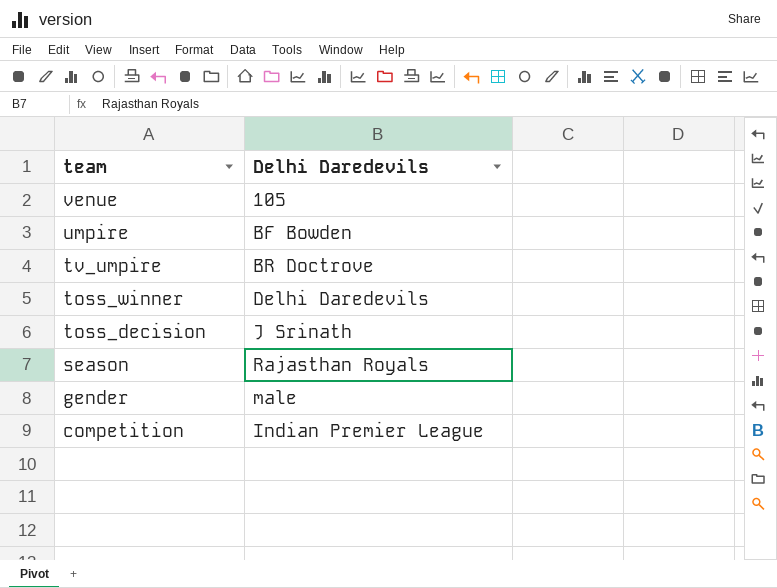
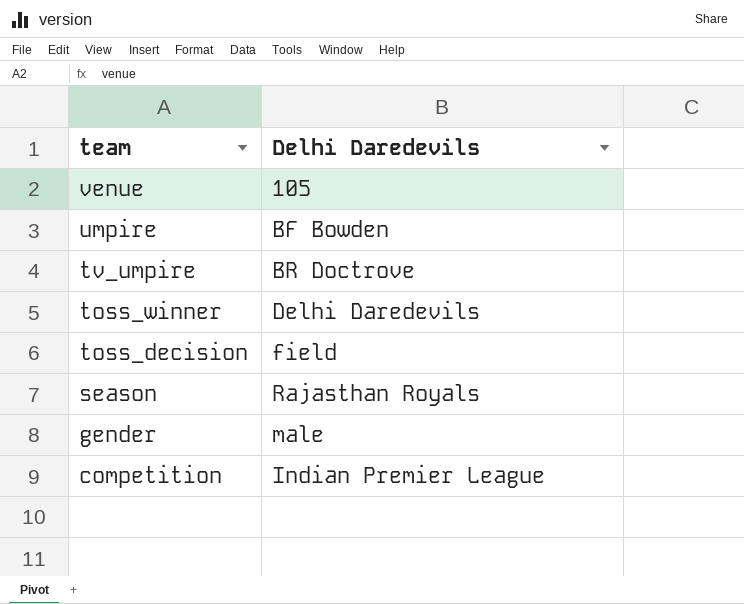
toss_decision | Delhi Daredevils: J Srinath -> field

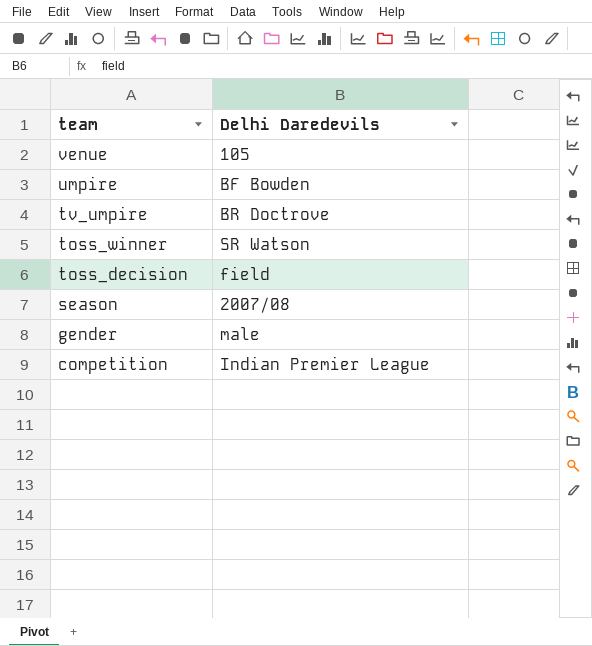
toss_winner | Delhi Daredevils: Delhi Daredevils -> SR Watson
season | Delhi Daredevils: Rajasthan Royals -> 2007/08

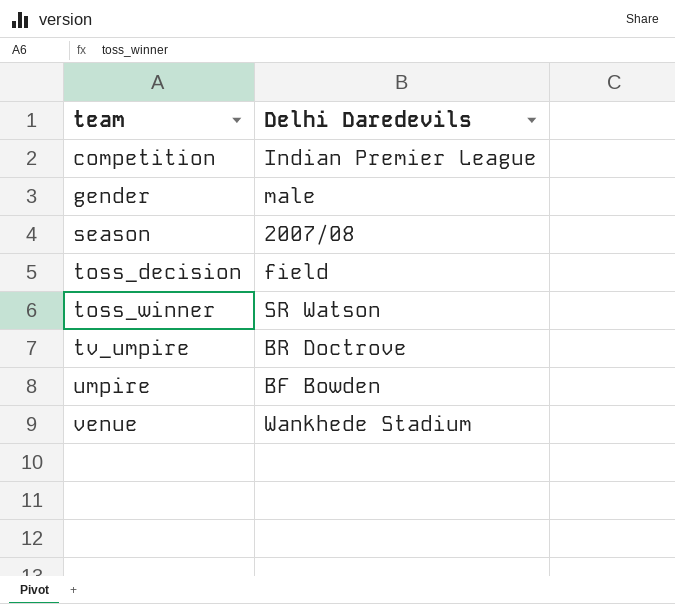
row order: team descending -> team ascending
venue | Delhi Daredevils: 105 -> Wankhede Stadium

